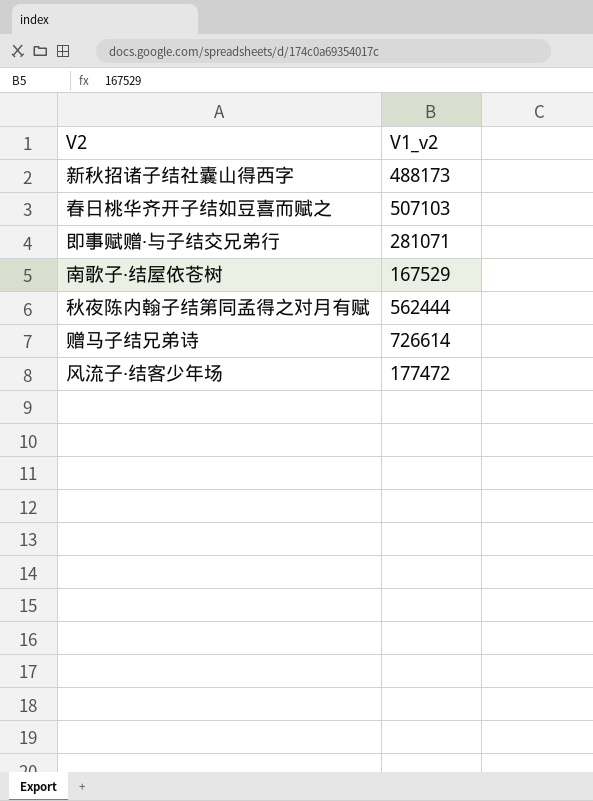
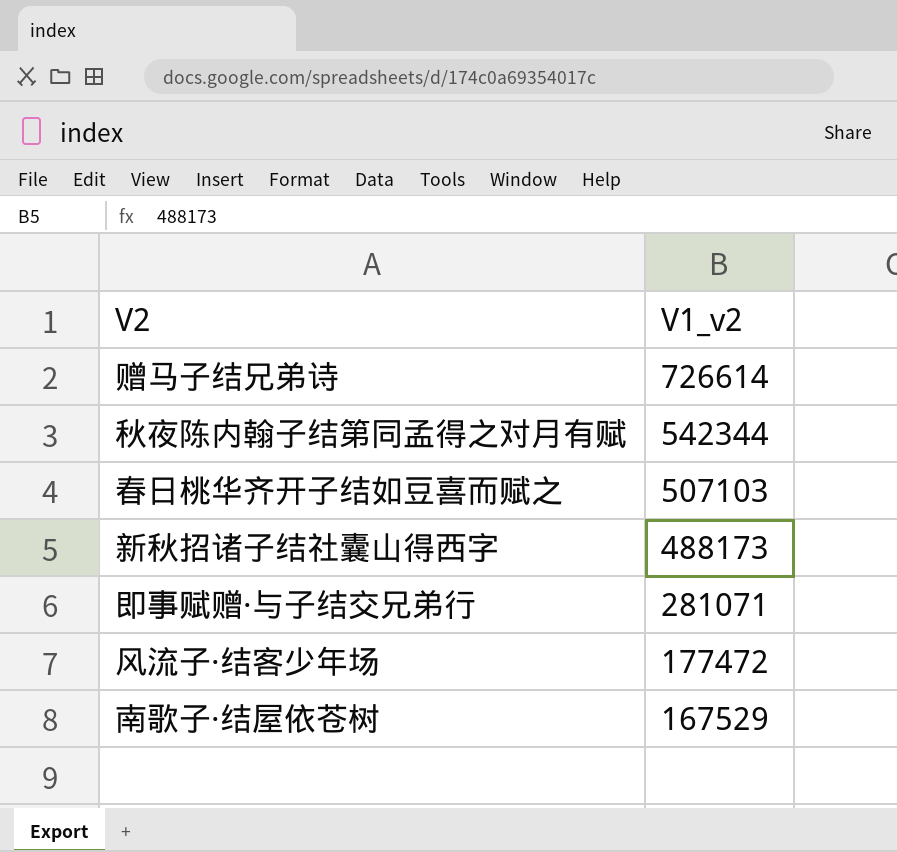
row order: none -> V1_v2 descending
秋夜陈内翰子结第同孟得之对月有赋 | V1_v2: 562444 -> 542344

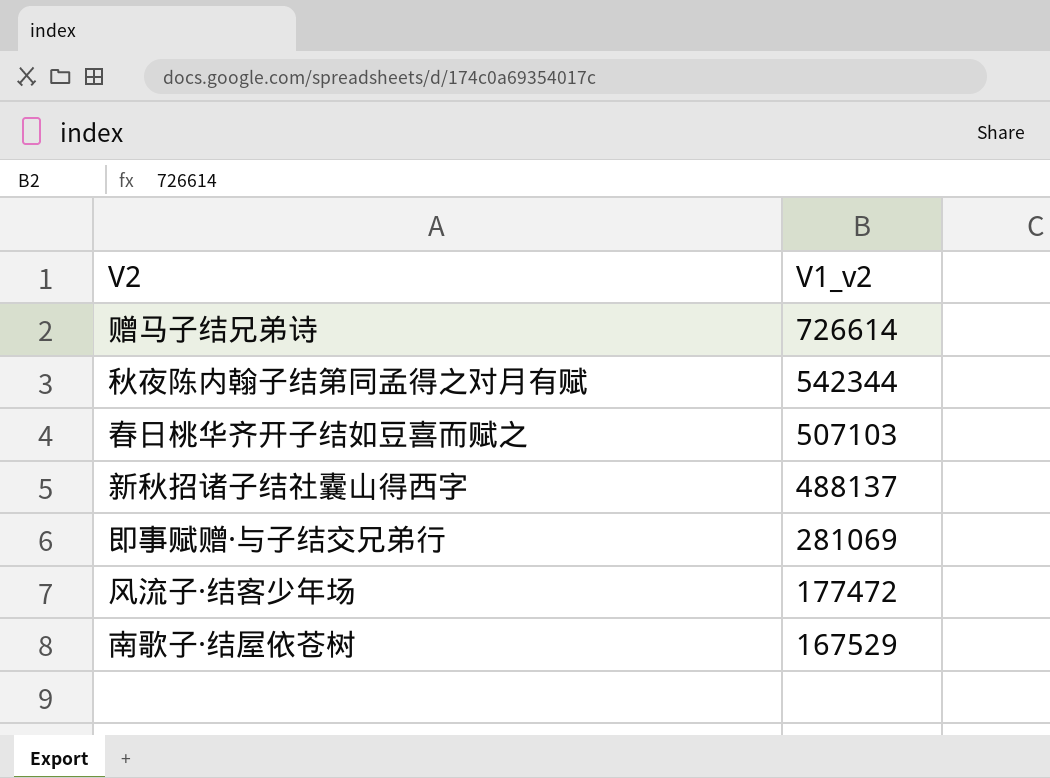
新秋招诸子结社囊山得西字 | V1_v2: 488173 -> 488137
即事赋赠·与子结交兄弟行 | V1_v2: 281071 -> 281069

